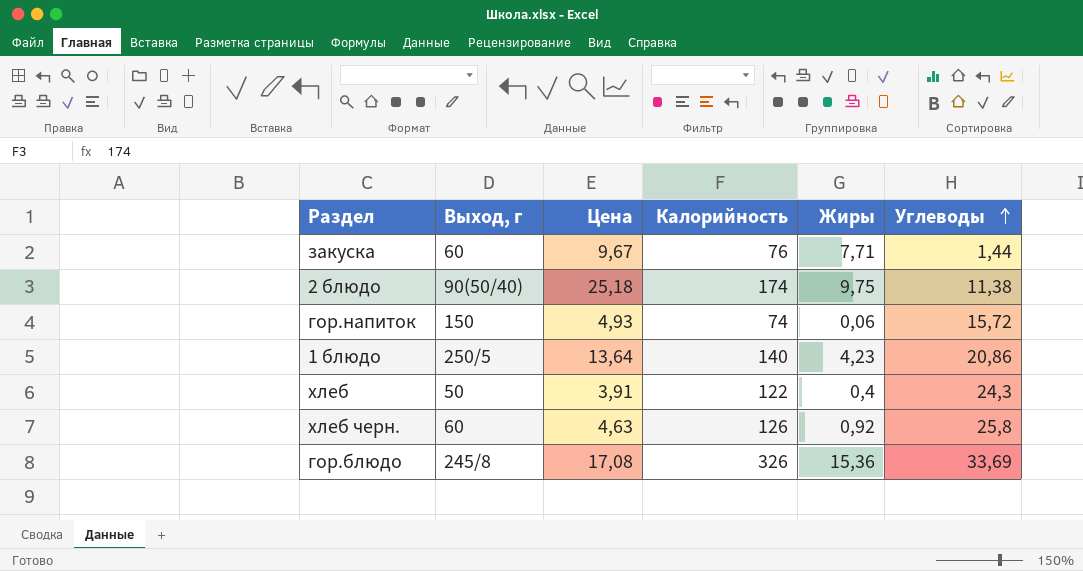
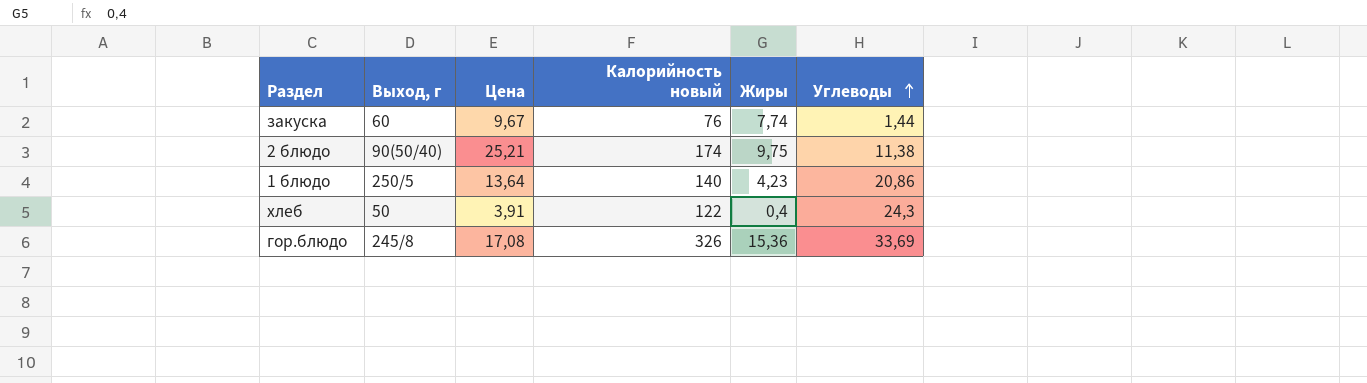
column name: Калорийность -> Калорийность новый
row гор.напиток: 150 | 4,93 | 74 | 0,06 | 15,72 -> none
row хлеб черн.: 60 | 4,63 | 126 | 0,92 | 25,8 -> none
закуска | Жиры: 7,71 -> 7,74
2 блюдо | Цена: 25,18 -> 25,21

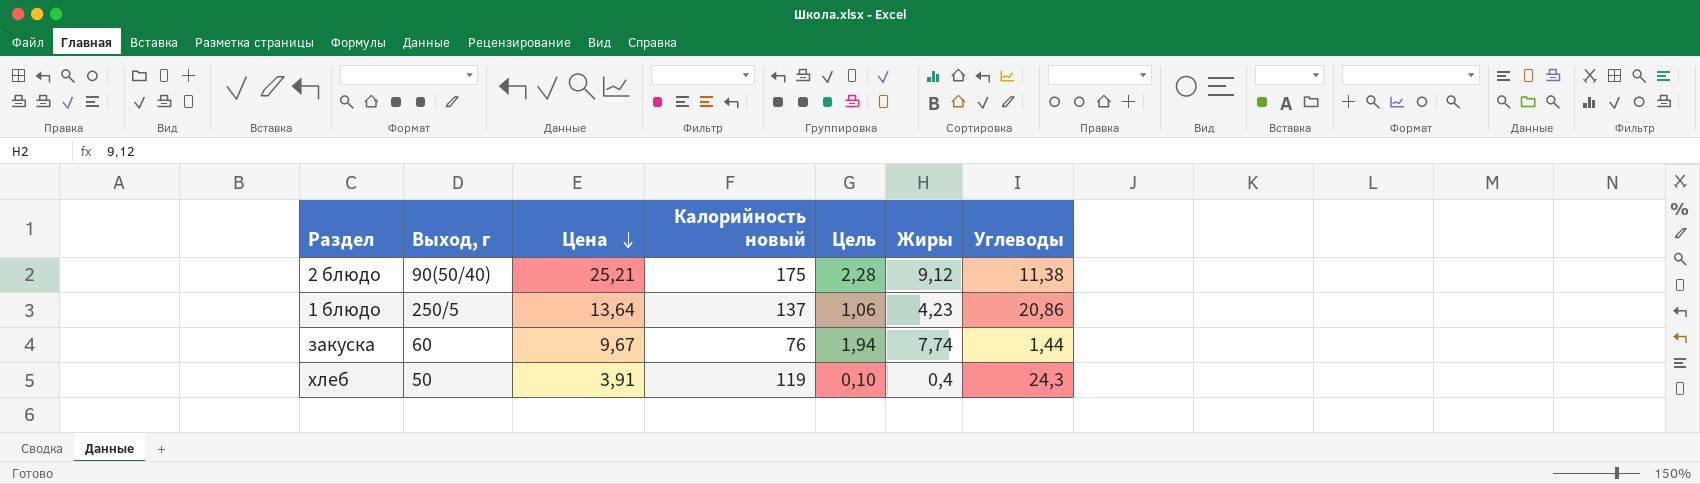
row order: Углеводы ascending -> Цена descending
column Цель | formula: none -> [Жиры] * 0,25
row гор.блюдо: 245/8 | 17,08 | 326 | 15,36 | 33,69 -> none
2 блюдо | Калорийность новый: 174 -> 175
2 блюдо | Жиры: 9,75 -> 9,12
1 блюдо | Калорийность новый: 140 -> 137
хлеб | Калорийность новый: 122 -> 119

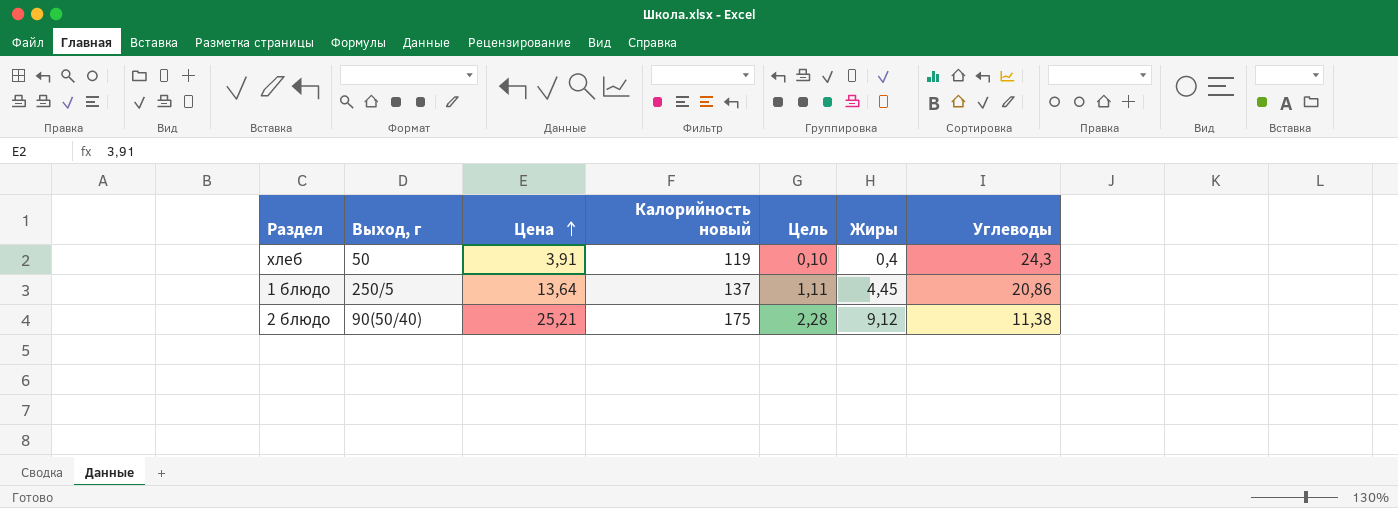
row order: Цена descending -> Цена ascending
row закуска: 60 | 9,67 | 76 | 1,94 | 7,74 | 1,44 -> none
1 блюдо | Цель: 1,06 -> 1,11
1 блюдо | Жиры: 4,23 -> 4,45

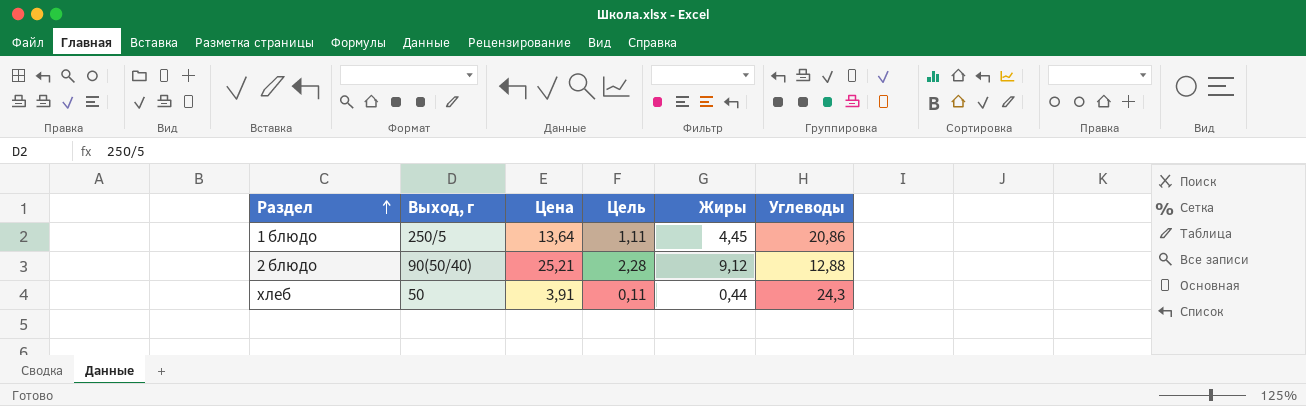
row order: Цена ascending -> Раздел ascending
column Калорийность новый | position: 4 -> none
2 блюдо | Углеводы: 11,38 -> 12,88
хлеб | Цель: 0,10 -> 0,11
хлеб | Жиры: 0,4 -> 0,44

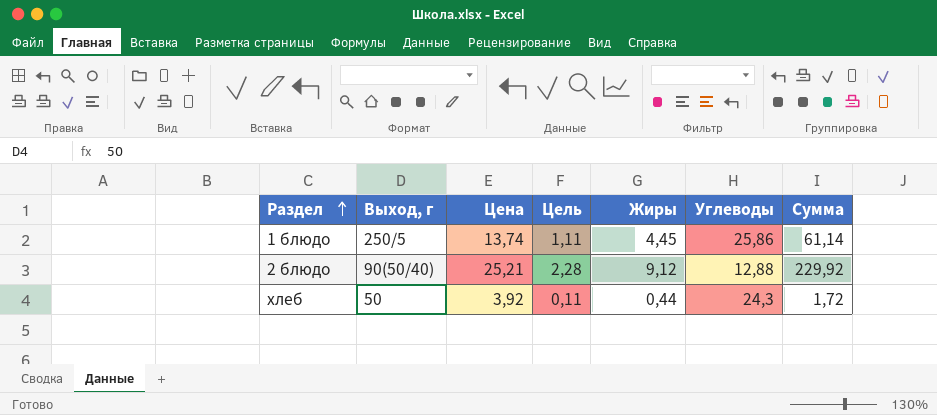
column Сумма | formula: none -> [Цена] * [Жиры]
1 блюдо | Цена: 13,64 -> 13,74
1 блюдо | Углеводы: 20,86 -> 25,86
хлеб | Цена: 3,91 -> 3,92

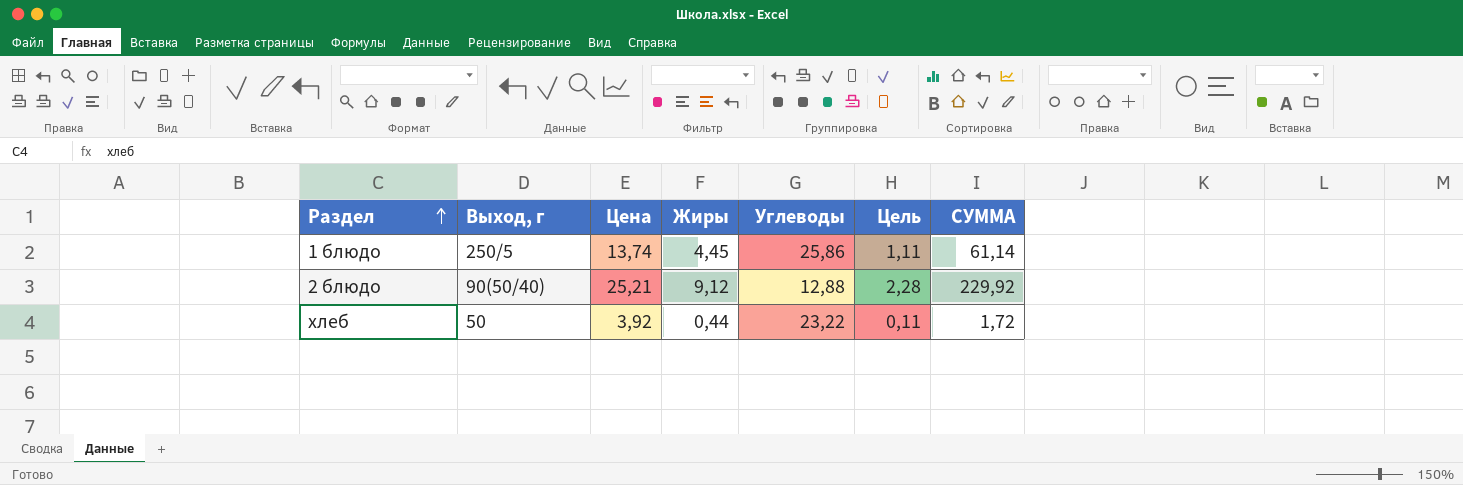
column Цель | position: 4 -> 6
column name: Сумма -> СУММА
хлеб | Углеводы: 24,3 -> 23,22

